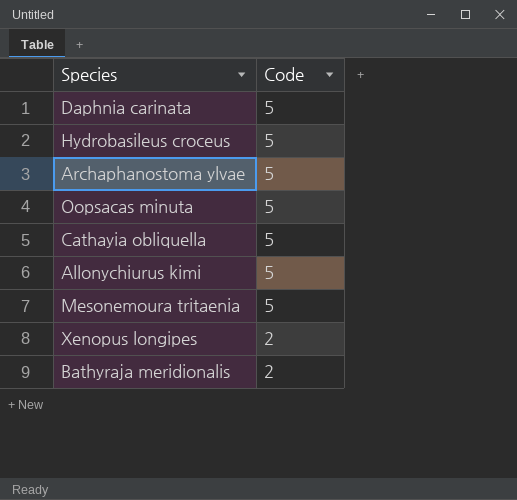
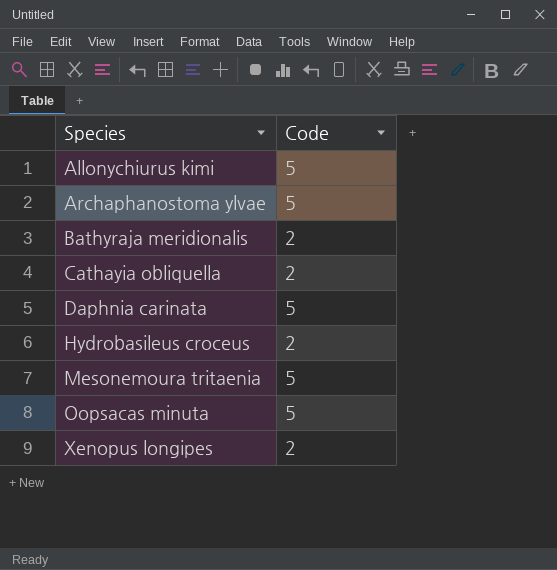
row order: Code descending -> Species ascending
Cathayia obliquella | Code: 5 -> 2
Hydrobasileus croceus | Code: 5 -> 2

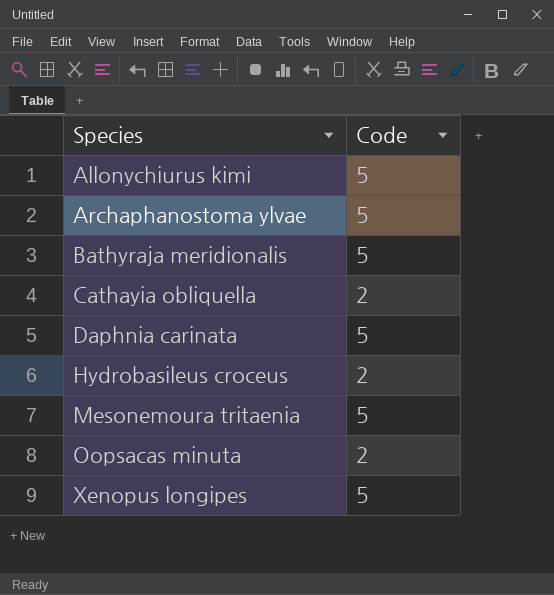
Bathyraja meridionalis | Code: 2 -> 5
Oopsacas minuta | Code: 5 -> 2
Xenopus longipes | Code: 2 -> 5

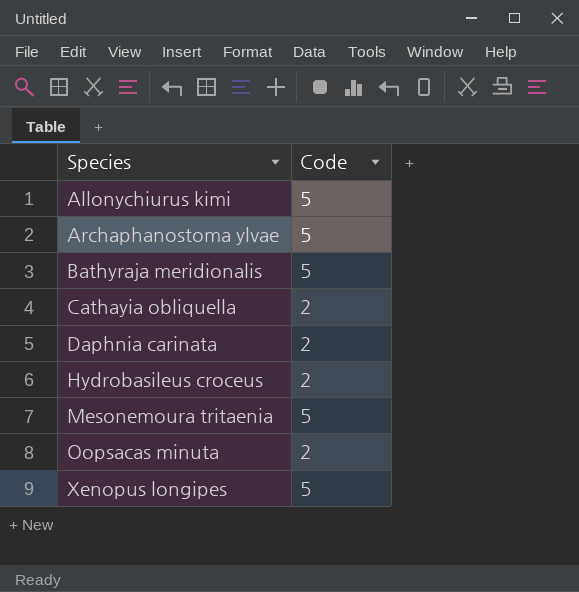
Daphnia carinata | Code: 5 -> 2

